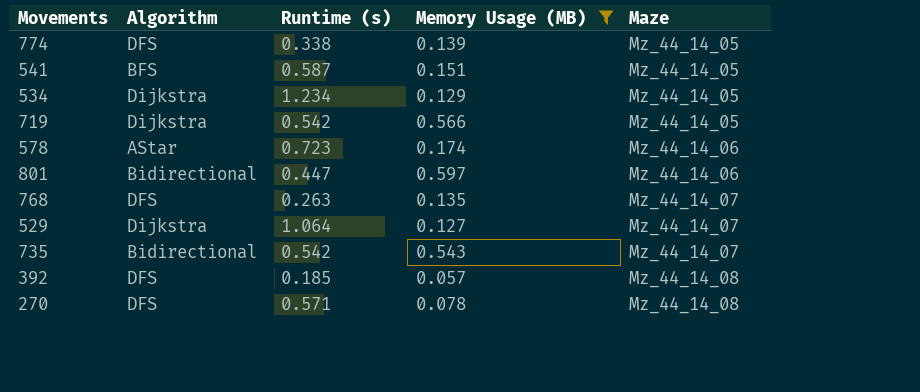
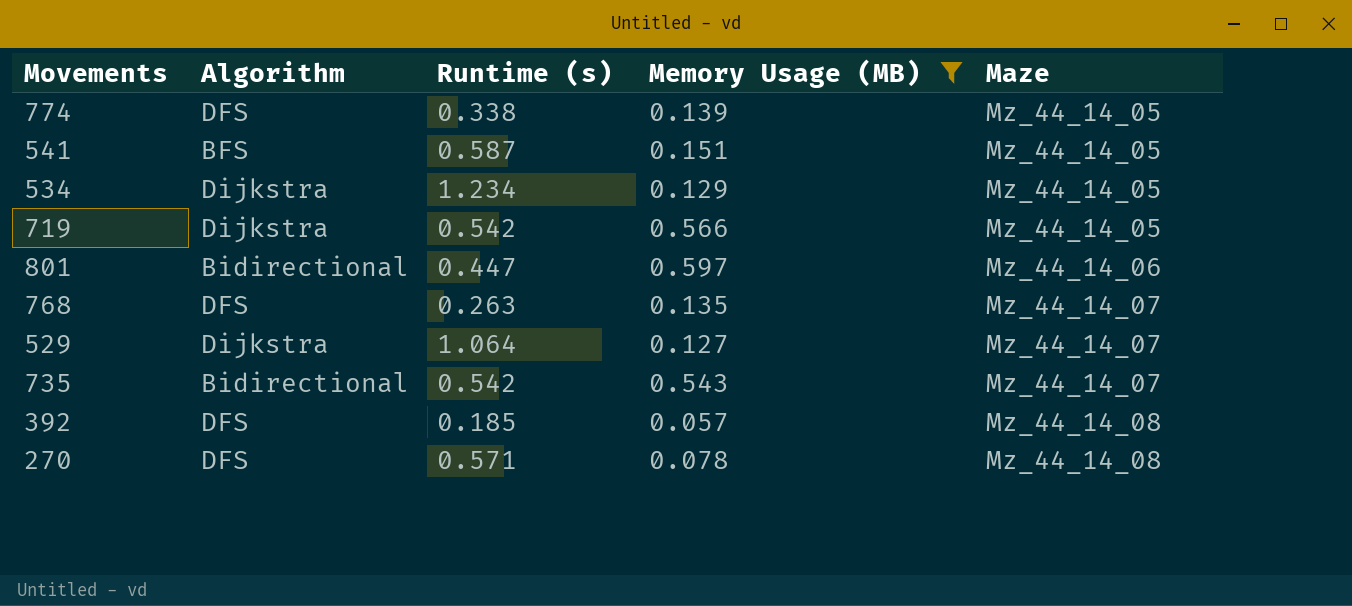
row 578: AStar | 0.723 | 0.174 | Mz_44_14_06 -> none

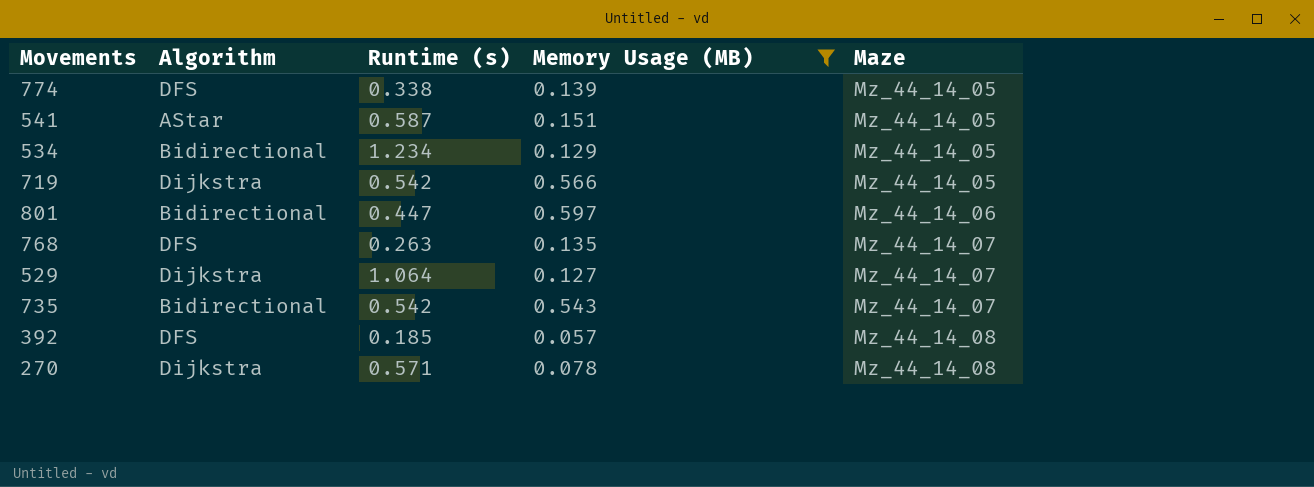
541 | Algorithm: BFS -> AStar
534 | Algorithm: Dijkstra -> Bidirectional
270 | Algorithm: DFS -> Dijkstra

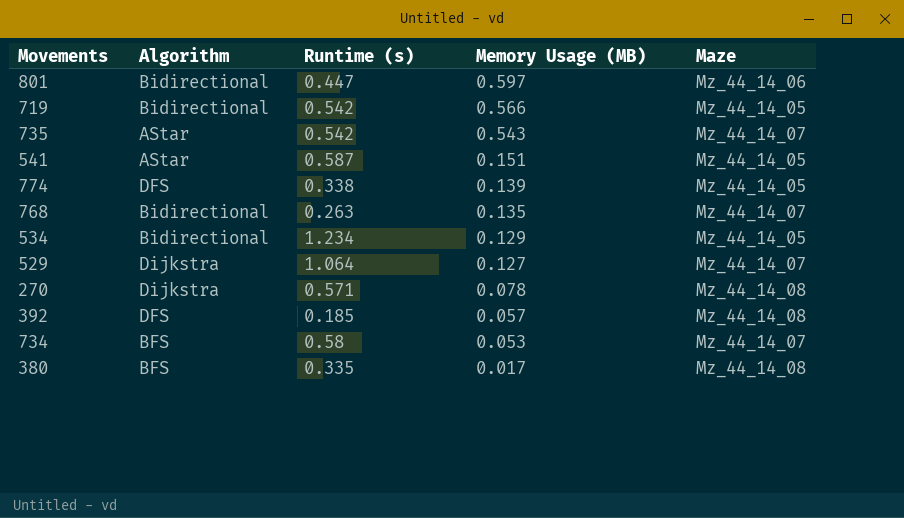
filter: Memory Usage (MB) >= 0.057 -> none
row order: Maze ascending -> Memory Usage (MB) descending
719 | Algorithm: Dijkstra -> Bidirectional
735 | Algorithm: Bidirectional -> AStar
768 | Algorithm: DFS -> Bidirectional

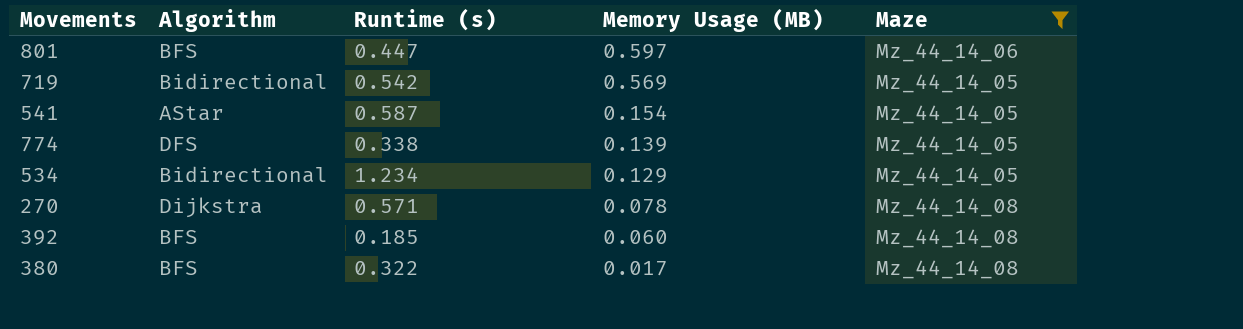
filter: none -> Maze != Mz_44_14_07
801 | Algorithm: Bidirectional -> BFS
719 | Memory Usage (MB): 0.566 -> 0.569
541 | Memory Usage (MB): 0.151 -> 0.154
392 | Algorithm: DFS -> BFS
392 | Memory Usage (MB): 0.057 -> 0.060
380 | Runtime (s): 0.335 -> 0.322

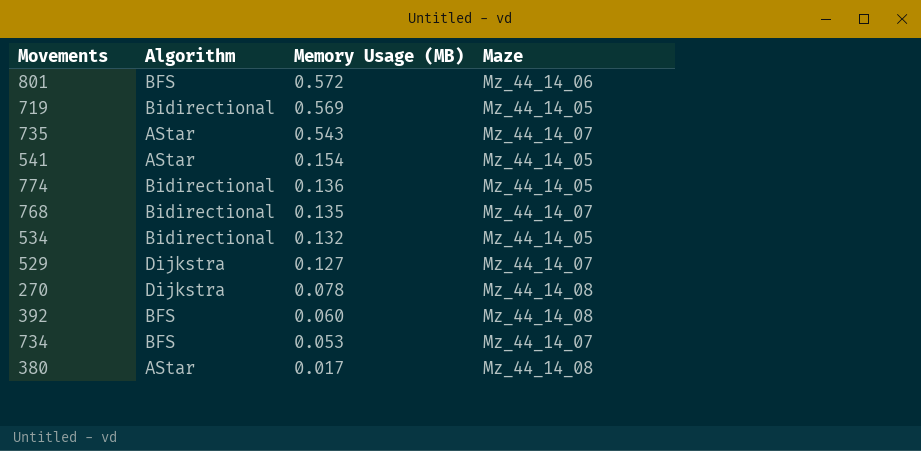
filter: Maze != Mz_44_14_07 -> none
column Runtime (s) | position: 3 -> none
801 | Memory Usage (MB): 0.597 -> 0.572
774 | Algorithm: DFS -> Bidirectional
774 | Memory Usage (MB): 0.139 -> 0.136
534 | Memory Usage (MB): 0.129 -> 0.132
380 | Algorithm: BFS -> AStar

